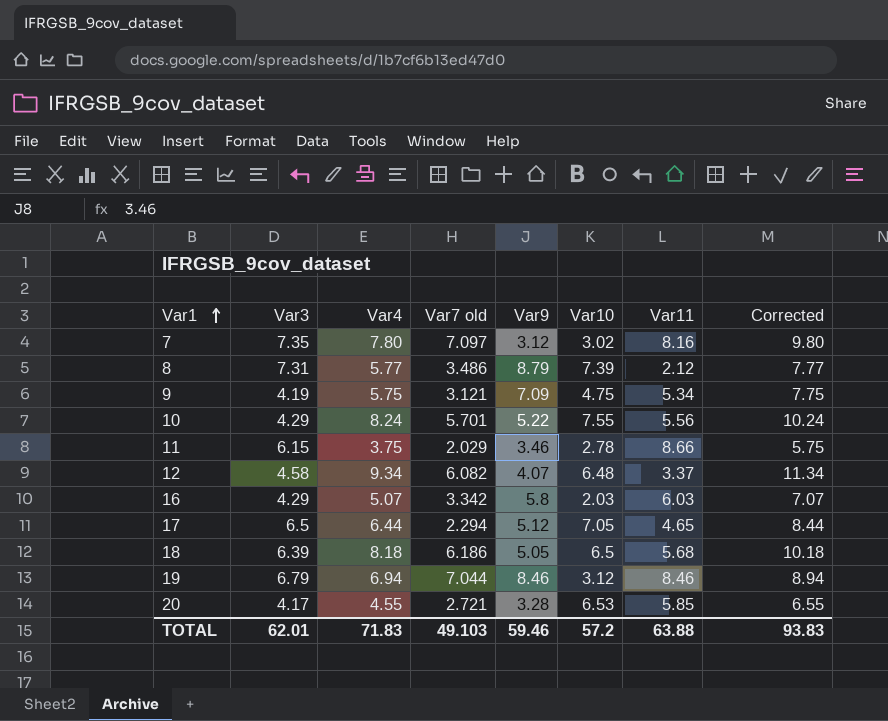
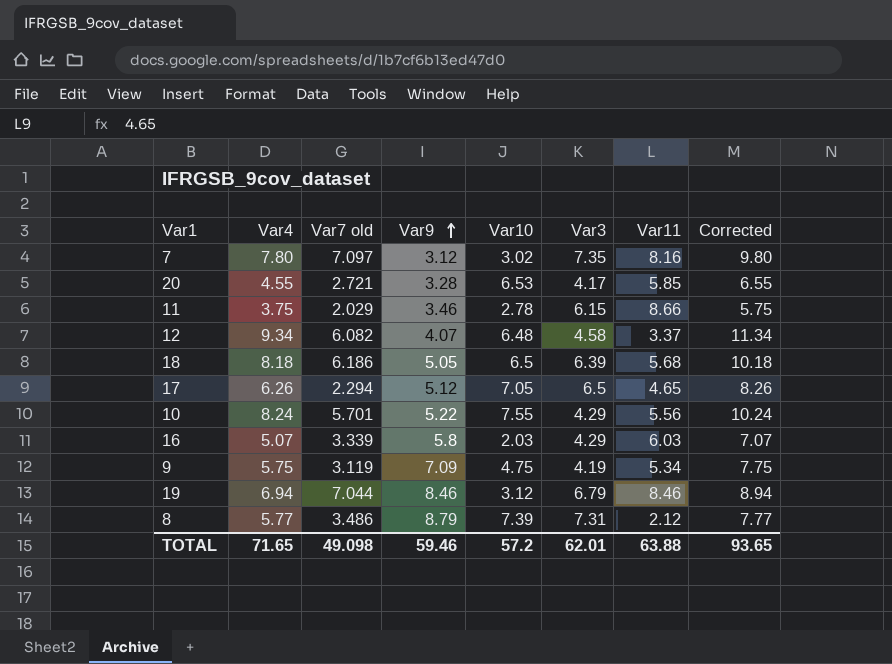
row order: Var1 ascending -> Var9 ascending
column Var3 | position: 2 -> 6
17 | Var4: 6.44 -> 6.26
17 | Corrected: 8.44 -> 8.26
16 | Var7 old: 3.342 -> 3.339
9 | Var7 old: 3.121 -> 3.119
TOTAL | Var4: 71.83 -> 71.65
TOTAL | Var7 old: 49.103 -> 49.098
TOTAL | Corrected: 93.83 -> 93.65

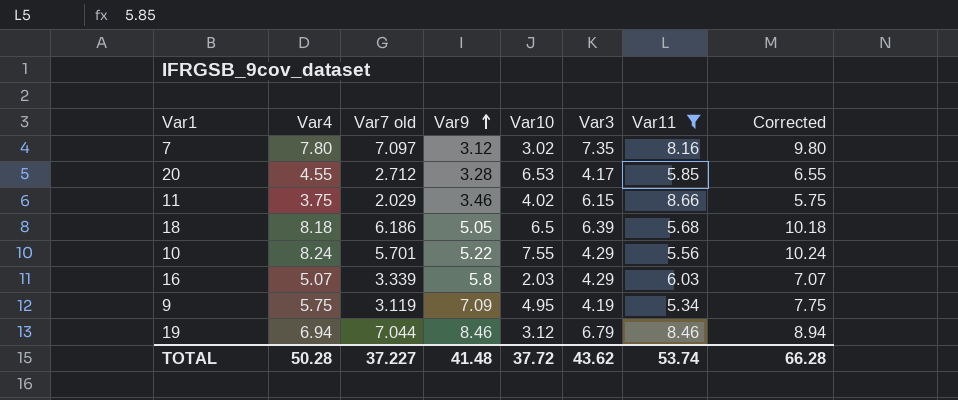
filter: none -> Var11 >= 5.34
20 | Var7 old: 2.721 -> 2.712
11 | Var10: 2.78 -> 4.02
9 | Var10: 4.75 -> 4.95
TOTAL | Var4: 71.65 -> 50.28
TOTAL | Var7 old: 49.098 -> 37.227
TOTAL | Var9: 59.46 -> 41.48
TOTAL | Var10: 57.2 -> 37.72
TOTAL | Var3: 62.01 -> 43.62
TOTAL | Var11: 63.88 -> 53.74
TOTAL | Corrected: 93.65 -> 66.28

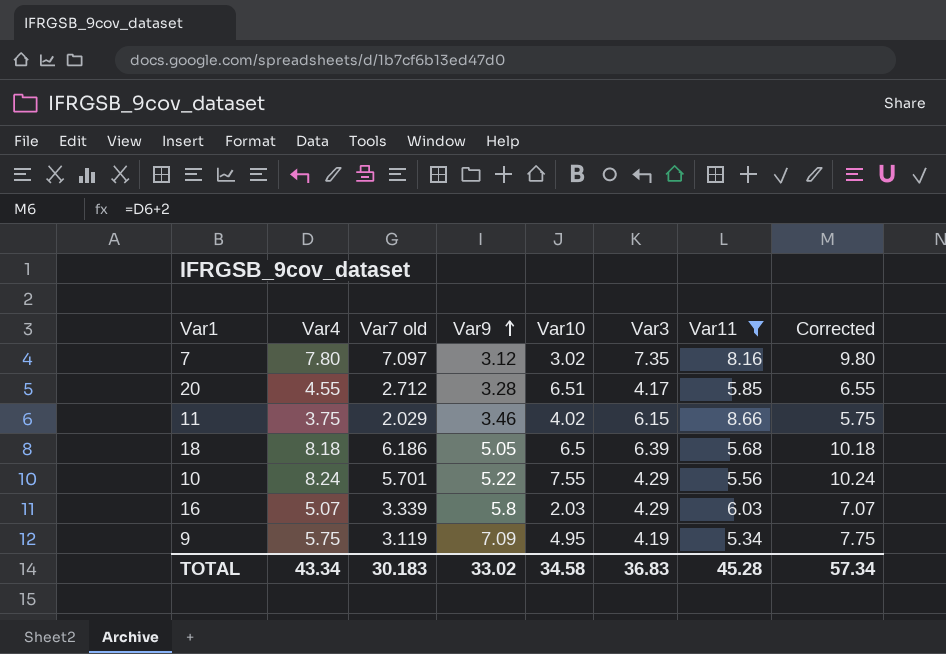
row 19: 6.94 | 7.044 | 8.46 | 3.12 | 6.79 | 8.46 | 8.94 -> none
20 | Var10: 6.53 -> 6.51
TOTAL | Var4: 50.28 -> 43.34
TOTAL | Var7 old: 37.227 -> 30.183
TOTAL | Var9: 41.48 -> 33.02
TOTAL | Var10: 37.72 -> 34.58
TOTAL | Var3: 43.62 -> 36.83
TOTAL | Var11: 53.74 -> 45.28
TOTAL | Corrected: 66.28 -> 57.34

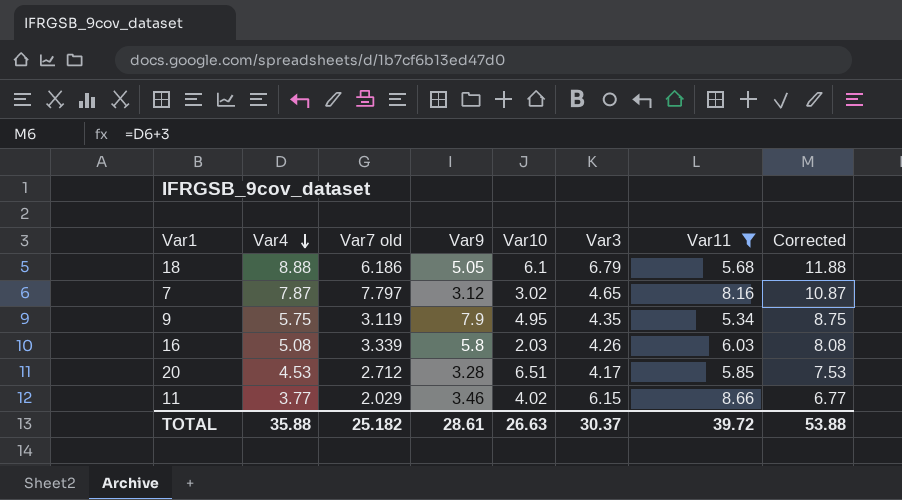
row order: Var9 ascending -> Var4 descending
column Corrected | formula: [Var4] + 2 -> [Var4] + 3
row 10: 8.24 | 5.701 | 5.22 | 7.55 | 4.29 | 5.56 | 10.24 -> none
18 | Var4: 8.18 -> 8.88
18 | Var10: 6.5 -> 6.1
18 | Var3: 6.39 -> 6.79
7 | Var4: 7.80 -> 7.87
7 | Var7 old: 7.097 -> 7.797
7 | Var3: 7.35 -> 4.65
9 | Var9: 7.09 -> 7.9
9 | Var3: 4.19 -> 4.35
16 | Var4: 5.07 -> 5.08
16 | Var3: 4.29 -> 4.26
20 | Var4: 4.55 -> 4.53
11 | Var4: 3.75 -> 3.77
TOTAL | Var4: 43.34 -> 35.88
TOTAL | Var7 old: 30.183 -> 25.182
TOTAL | Var9: 33.02 -> 28.61
TOTAL | Var10: 34.58 -> 26.63
TOTAL | Var3: 36.83 -> 30.37
TOTAL | Var11: 45.28 -> 39.72
TOTAL | Corrected: 57.34 -> 53.88

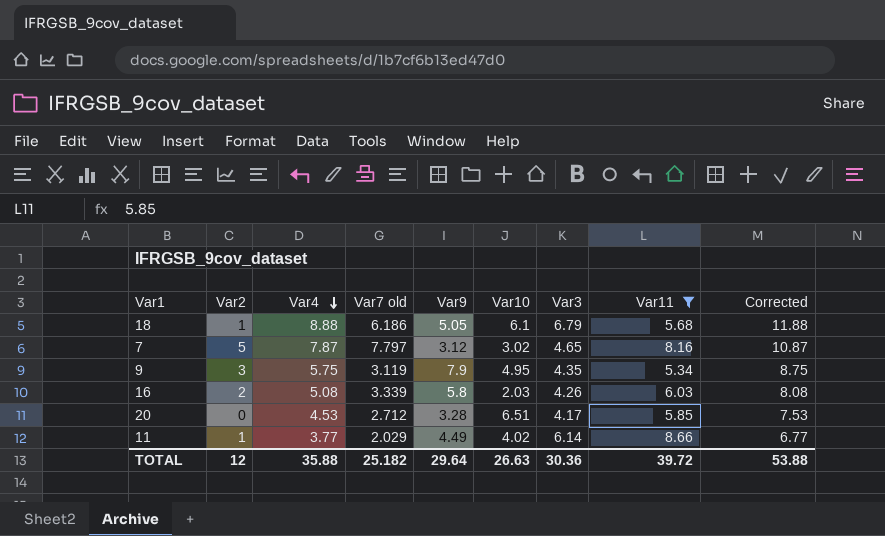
column Var2 | position: none -> 2
11 | Var9: 3.46 -> 4.49
11 | Var3: 6.15 -> 6.14
TOTAL | Var9: 28.61 -> 29.64
TOTAL | Var3: 30.37 -> 30.36

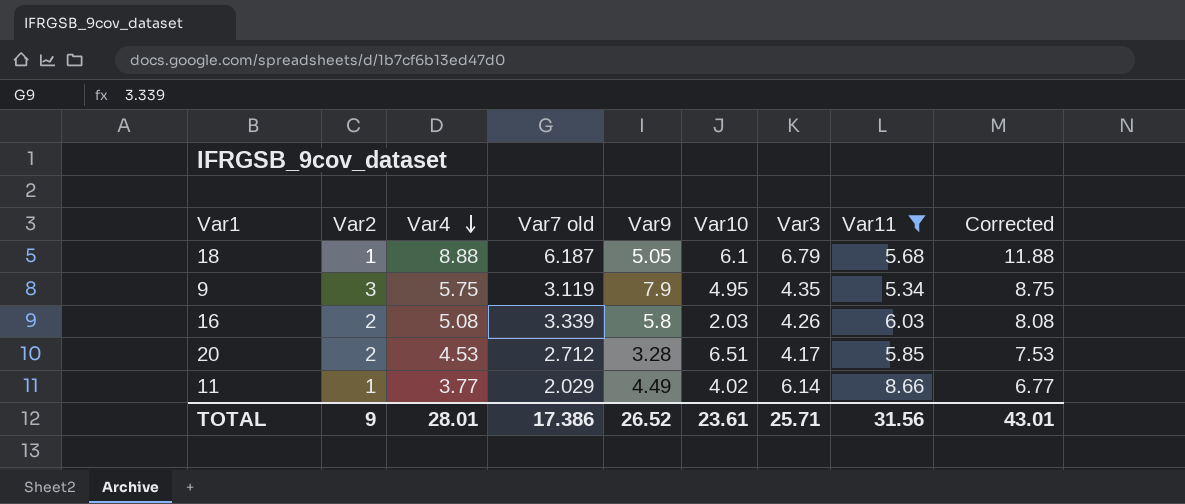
row 7: 5 | 7.87 | 7.797 | 3.12 | 3.02 | 4.65 | 8.16 | 10.87 -> none
18 | Var7 old: 6.186 -> 6.187
20 | Var2: 0 -> 2
TOTAL | Var2: 12 -> 9
TOTAL | Var4: 35.88 -> 28.01
TOTAL | Var7 old: 25.182 -> 17.386
TOTAL | Var9: 29.64 -> 26.52
TOTAL | Var10: 26.63 -> 23.61
TOTAL | Var3: 30.36 -> 25.71
TOTAL | Var11: 39.72 -> 31.56
TOTAL | Corrected: 53.88 -> 43.01

